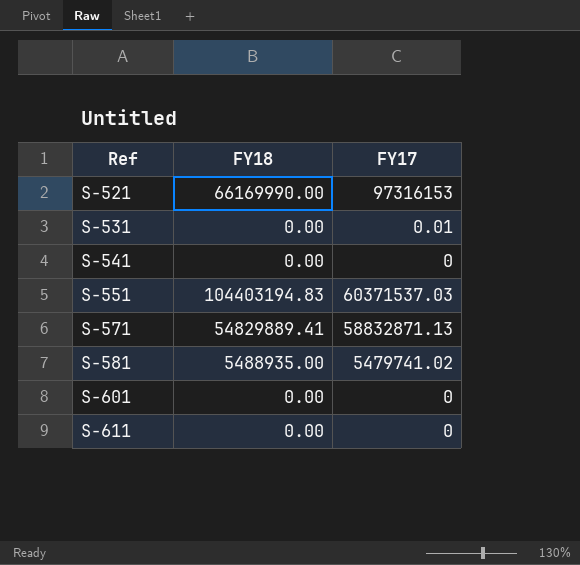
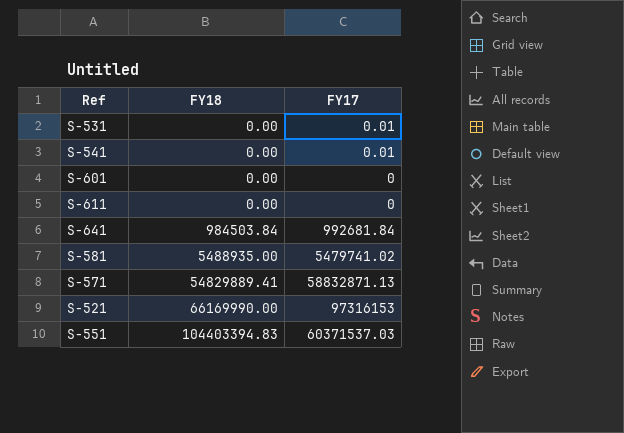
row order: Ref ascending -> FY18 ascending
S-541 | FY17: 0 -> 0.01
row S-641: none -> 984503.84 | 992681.84
S-551 | FY18: 104403194.83 -> 104403394.83

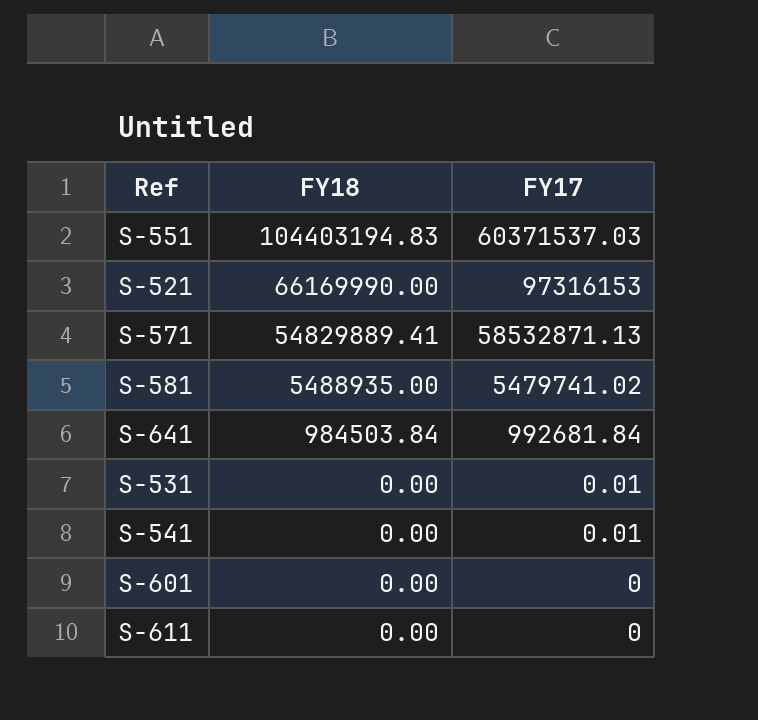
row order: FY18 ascending -> FY18 descending
S-551 | FY18: 104403394.83 -> 104403194.83
S-571 | FY17: 58832871.13 -> 58532871.13

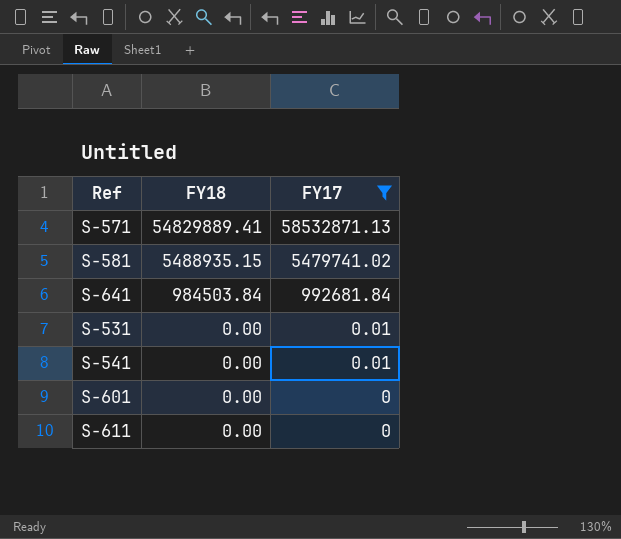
filter: none -> FY17 <= 58532871.13
S-581 | FY18: 5488935.00 -> 5488935.15

